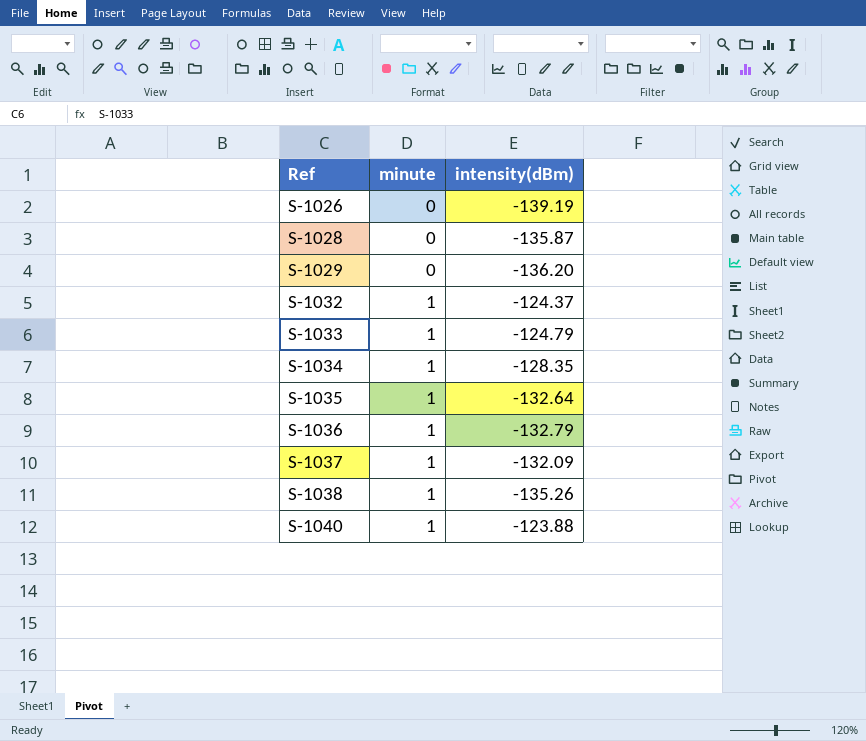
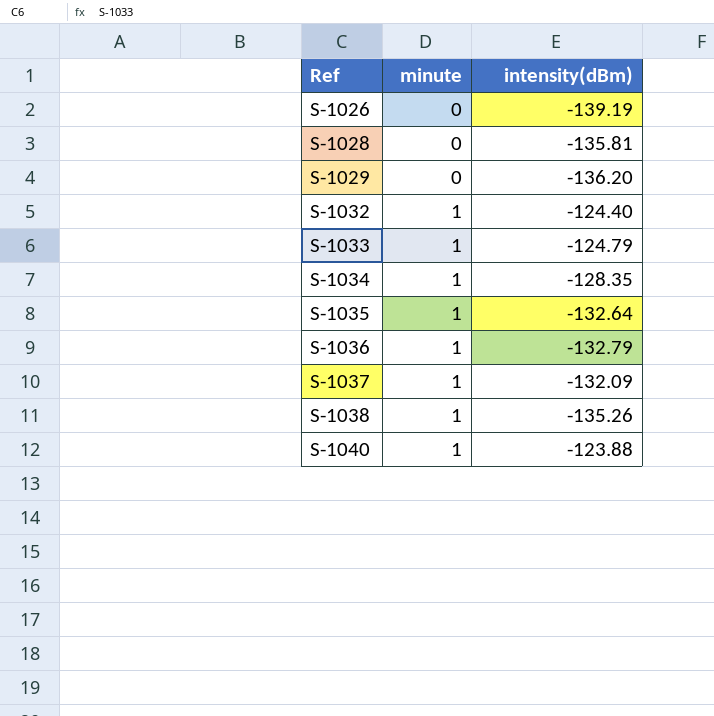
S-1028 | intensity(dBm): -135.87 -> -135.81
S-1032 | intensity(dBm): -124.37 -> -124.40

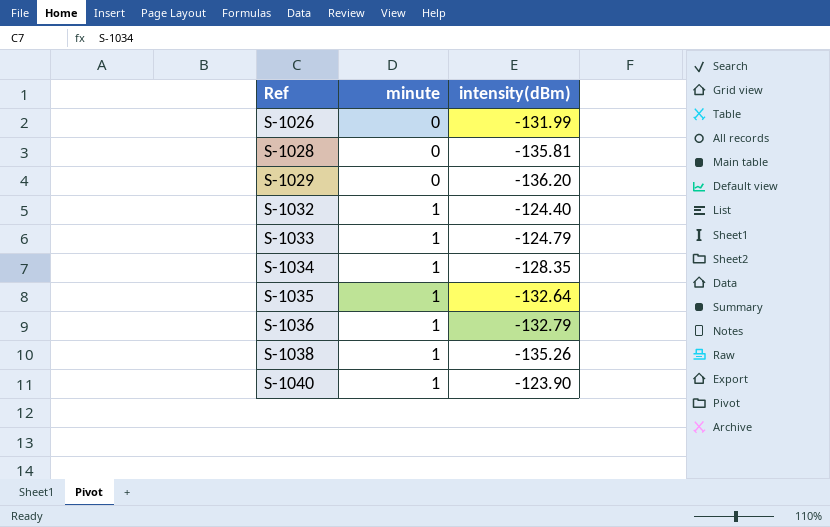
row S-1037: 1 | -132.09 -> none
S-1026 | intensity(dBm): -139.19 -> -131.99
S-1040 | intensity(dBm): -123.88 -> -123.90

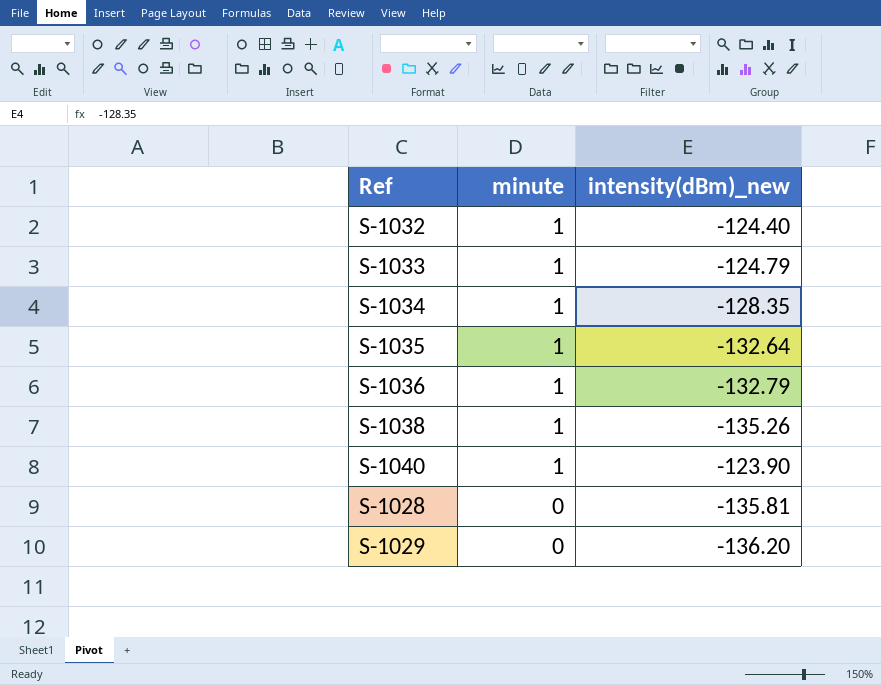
row order: Ref ascending -> minute descending
column name: intensity(dBm) -> intensity(dBm)_new
row S-1026: 0 | -131.99 -> none

